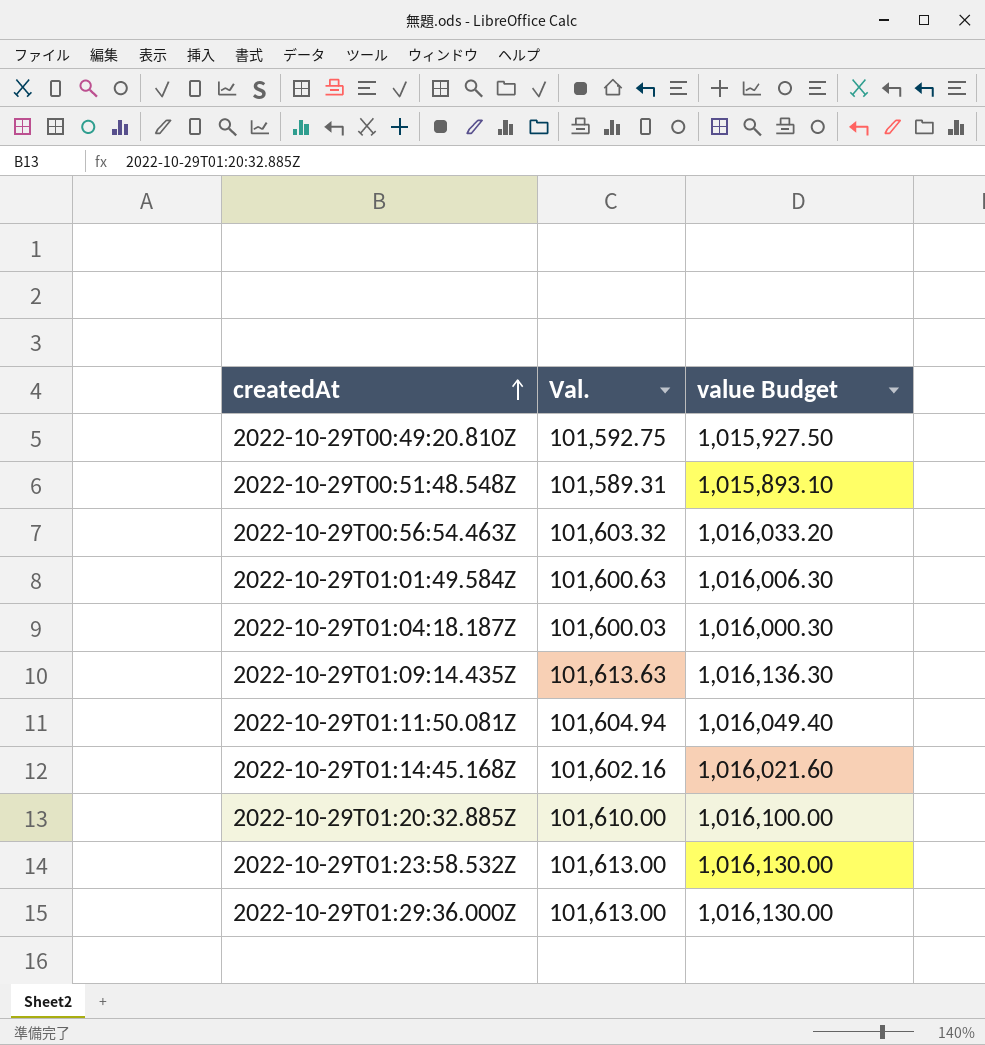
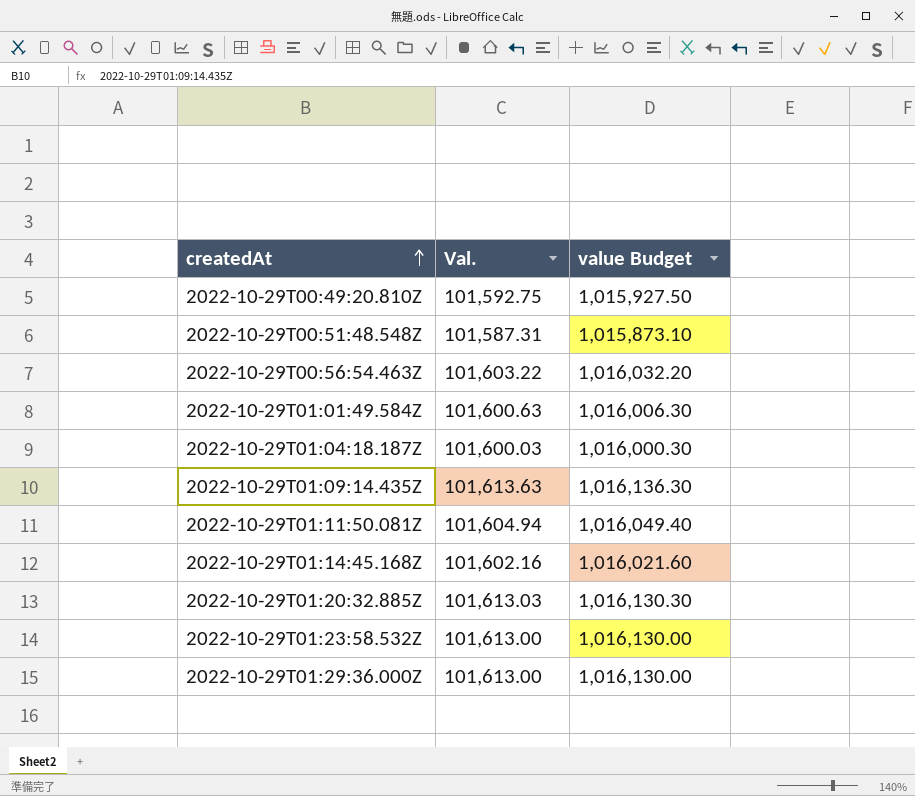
2022-10-29T00:51:48.548Z | Val.: 101,589.31 -> 101,587.31
2022-10-29T00:51:48.548Z | value Budget: 1,015,893.10 -> 1,015,873.10
2022-10-29T00:56:54.463Z | Val.: 101,603.32 -> 101,603.22
2022-10-29T00:56:54.463Z | value Budget: 1,016,033.20 -> 1,016,032.20
2022-10-29T01:20:32.885Z | Val.: 101,610.00 -> 101,613.03
2022-10-29T01:20:32.885Z | value Budget: 1,016,100.00 -> 1,016,130.30

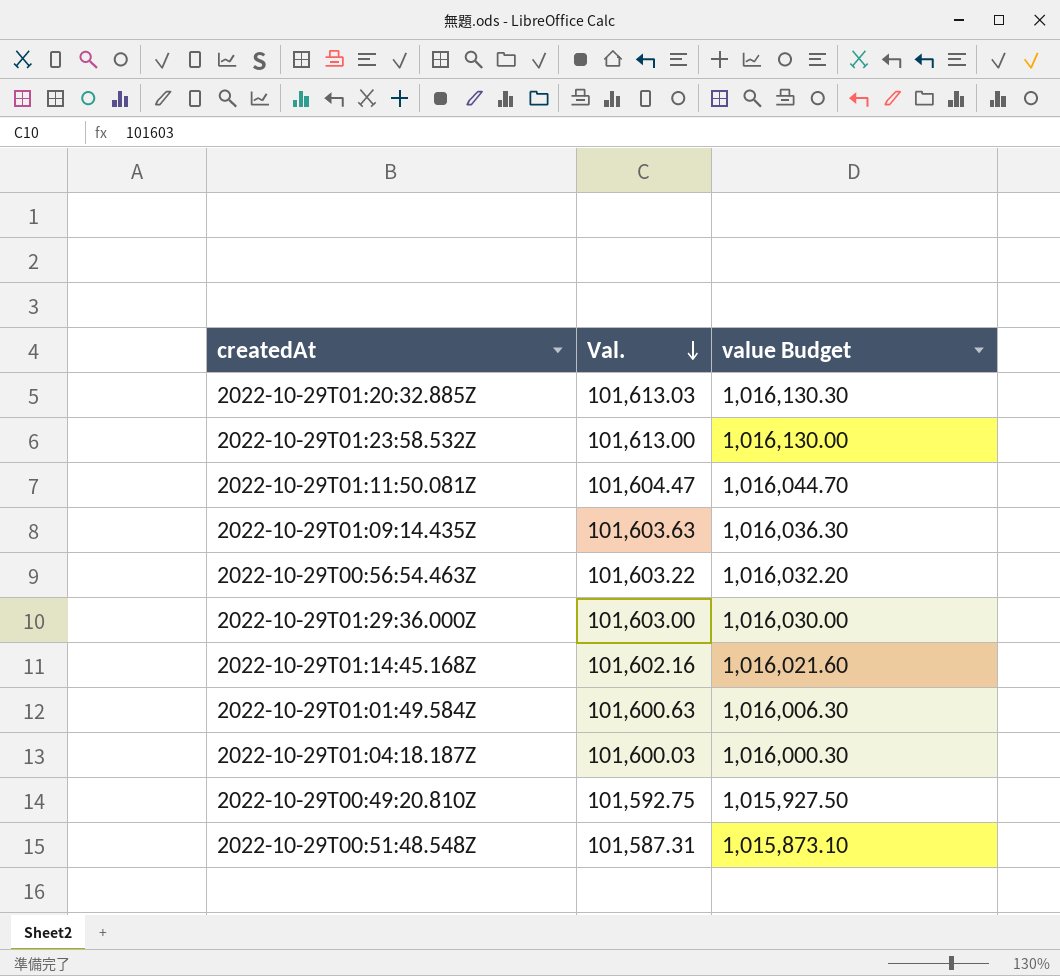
row order: createdAt ascending -> Val. descending
2022-10-29T01:11:50.081Z | Val.: 101,604.94 -> 101,604.47
2022-10-29T01:11:50.081Z | value Budget: 1,016,049.40 -> 1,016,044.70
2022-10-29T01:09:14.435Z | Val.: 101,613.63 -> 101,603.63
2022-10-29T01:09:14.435Z | value Budget: 1,016,136.30 -> 1,016,036.30
2022-10-29T01:29:36.000Z | Val.: 101,613.00 -> 101,603.00
2022-10-29T01:29:36.000Z | value Budget: 1,016,130.00 -> 1,016,030.00

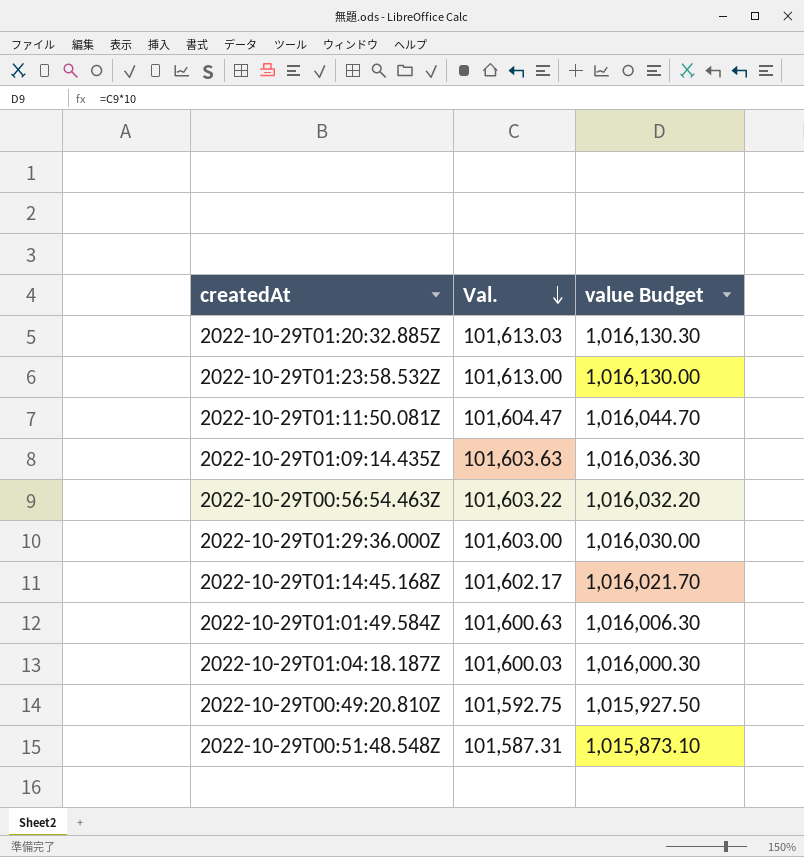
2022-10-29T01:14:45.168Z | Val.: 101,602.16 -> 101,602.17
2022-10-29T01:14:45.168Z | value Budget: 1,016,021.60 -> 1,016,021.70

